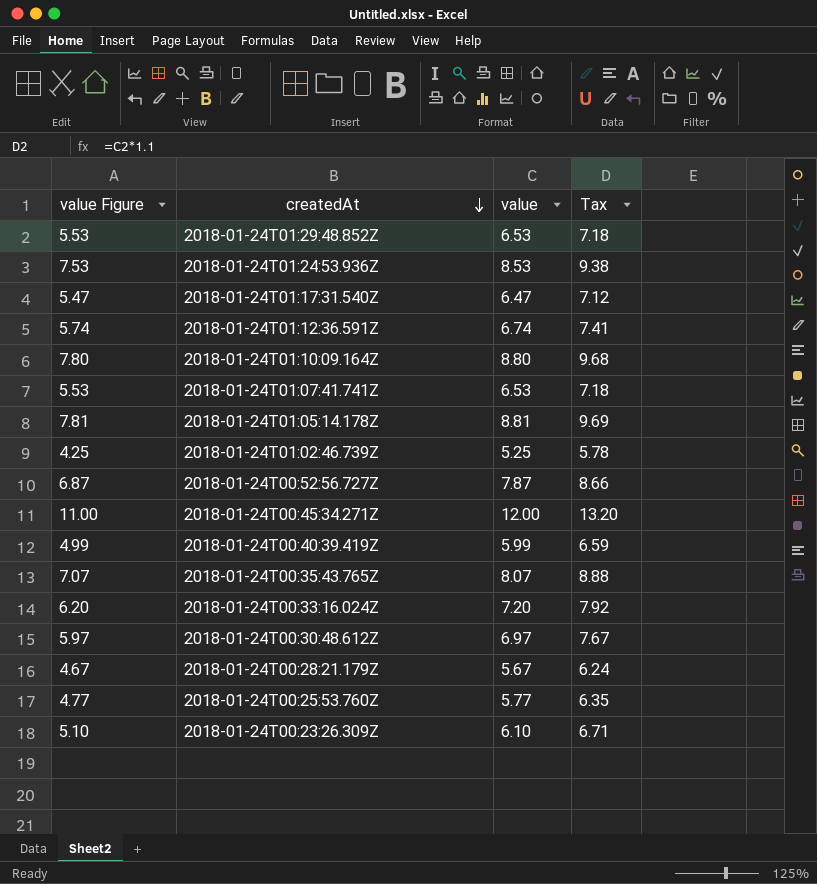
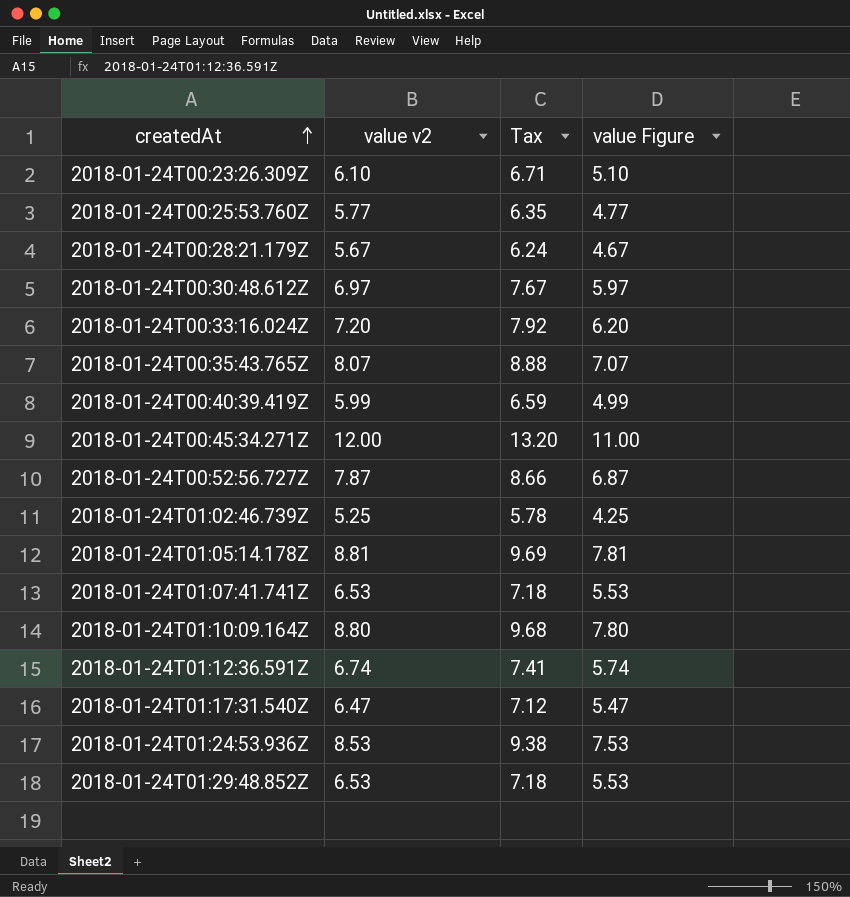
row order: createdAt descending -> createdAt ascending
column name: value -> value v2
column value Figure | position: 1 -> 4

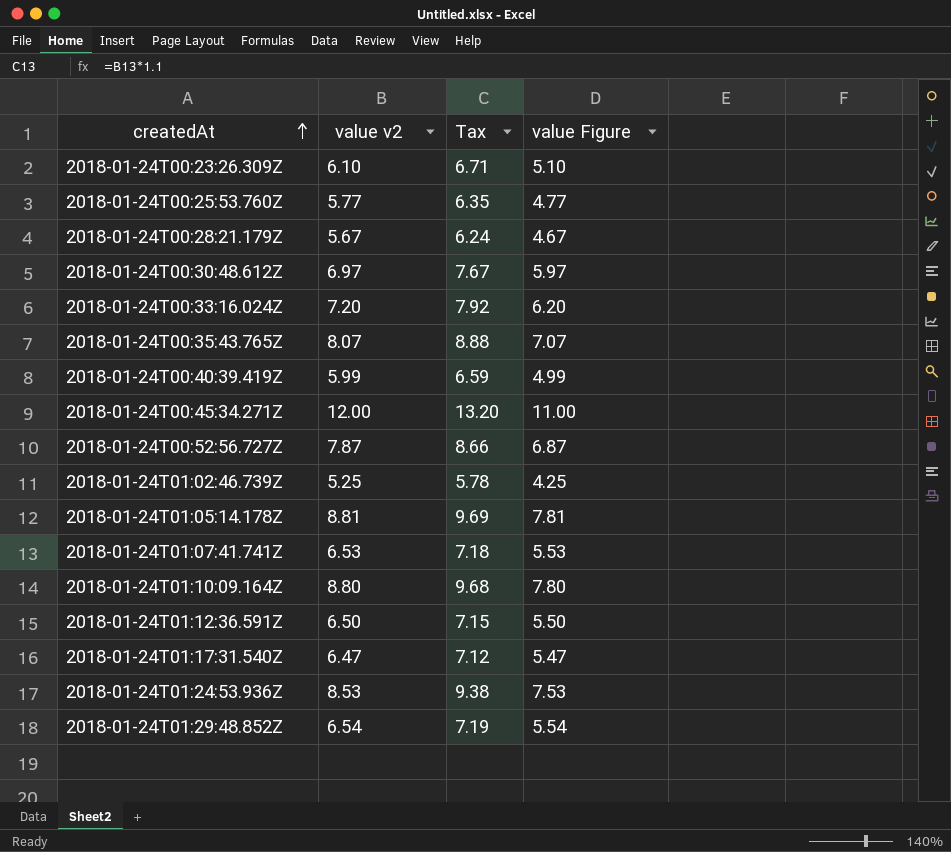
2018-01-24T01:12:36.591Z | value v2: 6.74 -> 6.50
2018-01-24T01:12:36.591Z | Tax: 7.41 -> 7.15
2018-01-24T01:12:36.591Z | value Figure: 5.74 -> 5.50
2018-01-24T01:29:48.852Z | value v2: 6.53 -> 6.54
2018-01-24T01:29:48.852Z | Tax: 7.18 -> 7.19
2018-01-24T01:29:48.852Z | value Figure: 5.53 -> 5.54

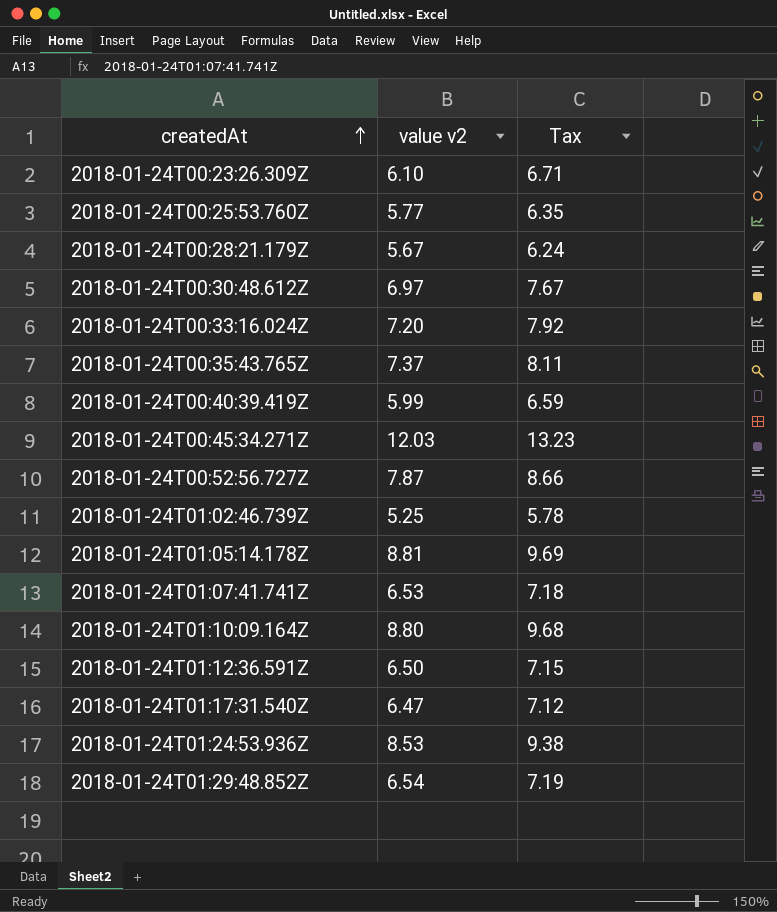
column value Figure | formula: [value v2] - 1 -> none
2018-01-24T00:35:43.765Z | value v2: 8.07 -> 7.37
2018-01-24T00:35:43.765Z | Tax: 8.88 -> 8.11
2018-01-24T00:45:34.271Z | value v2: 12.00 -> 12.03
2018-01-24T00:45:34.271Z | Tax: 13.20 -> 13.23

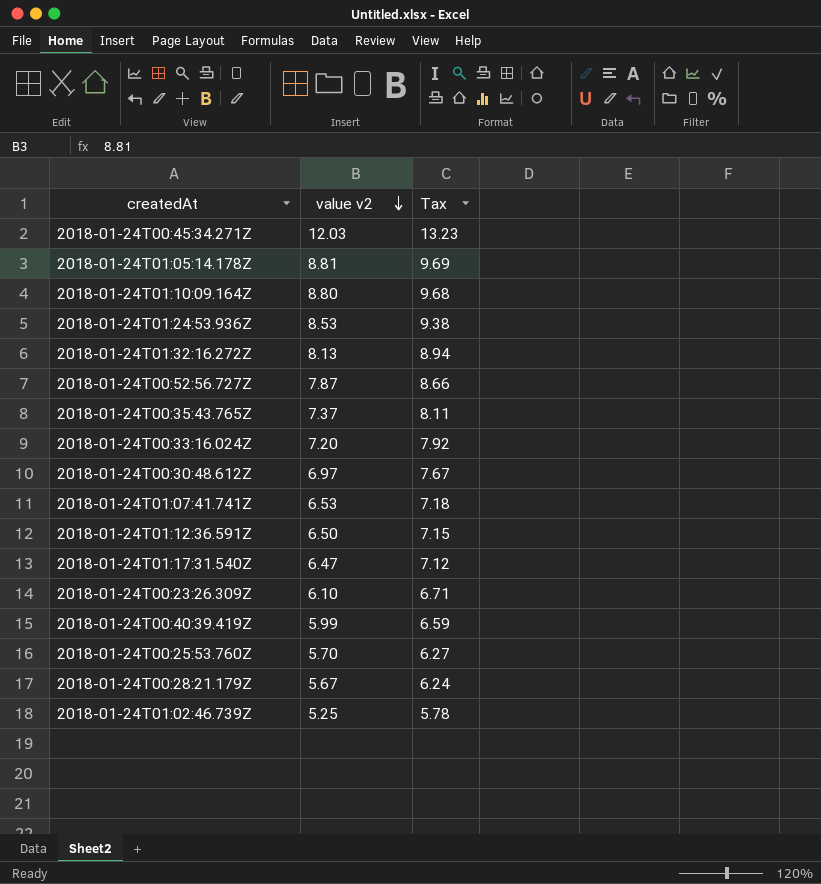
row order: createdAt ascending -> value v2 descending
row 2018-01-24T01:29:48.852Z: 6.54 | 7.19 -> none
row 2018-01-24T01:32:16.272Z: none -> 8.13 | 8.94
2018-01-24T00:25:53.760Z | value v2: 5.77 -> 5.70
2018-01-24T00:25:53.760Z | Tax: 6.35 -> 6.27

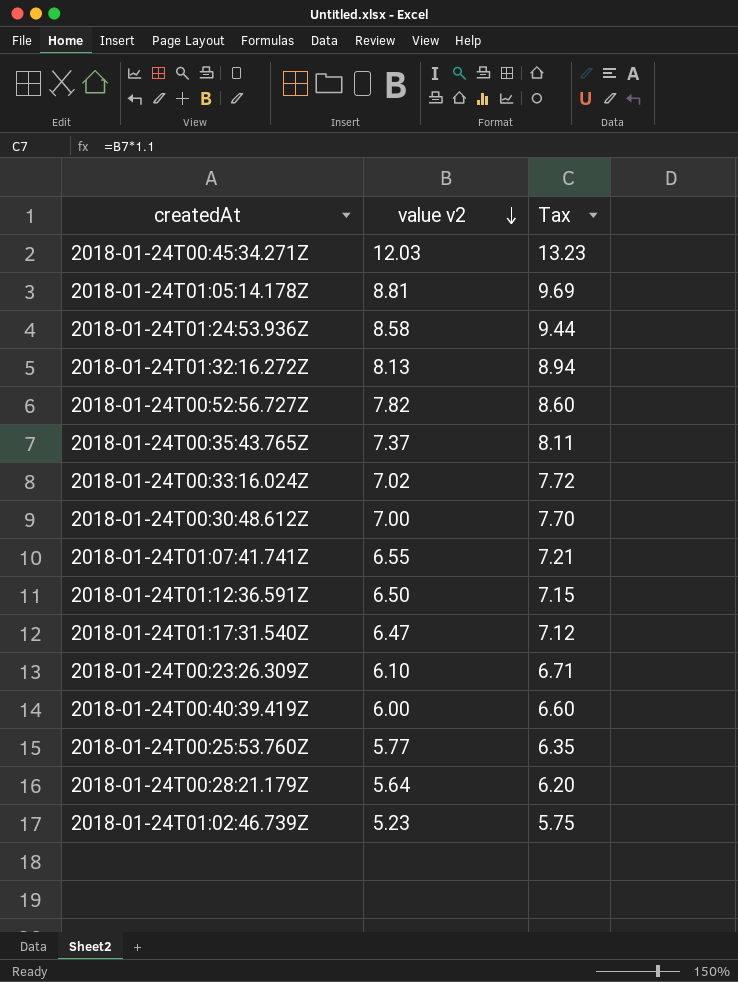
row 2018-01-24T01:10:09.164Z: 8.80 | 9.68 -> none
2018-01-24T01:24:53.936Z | value v2: 8.53 -> 8.58
2018-01-24T01:24:53.936Z | Tax: 9.38 -> 9.44
2018-01-24T00:52:56.727Z | value v2: 7.87 -> 7.82
2018-01-24T00:52:56.727Z | Tax: 8.66 -> 8.60
2018-01-24T00:33:16.024Z | value v2: 7.20 -> 7.02
2018-01-24T00:33:16.024Z | Tax: 7.92 -> 7.72
2018-01-24T00:30:48.612Z | value v2: 6.97 -> 7.00
2018-01-24T00:30:48.612Z | Tax: 7.67 -> 7.70
2018-01-24T01:07:41.741Z | value v2: 6.53 -> 6.55
2018-01-24T01:07:41.741Z | Tax: 7.18 -> 7.21
2018-01-24T00:40:39.419Z | value v2: 5.99 -> 6.00
2018-01-24T00:40:39.419Z | Tax: 6.59 -> 6.60
2018-01-24T00:25:53.760Z | value v2: 5.70 -> 5.77
2018-01-24T00:25:53.760Z | Tax: 6.27 -> 6.35
2018-01-24T00:28:21.179Z | value v2: 5.67 -> 5.64
2018-01-24T00:28:21.179Z | Tax: 6.24 -> 6.20
2018-01-24T01:02:46.739Z | value v2: 5.25 -> 5.23
2018-01-24T01:02:46.739Z | Tax: 5.78 -> 5.75

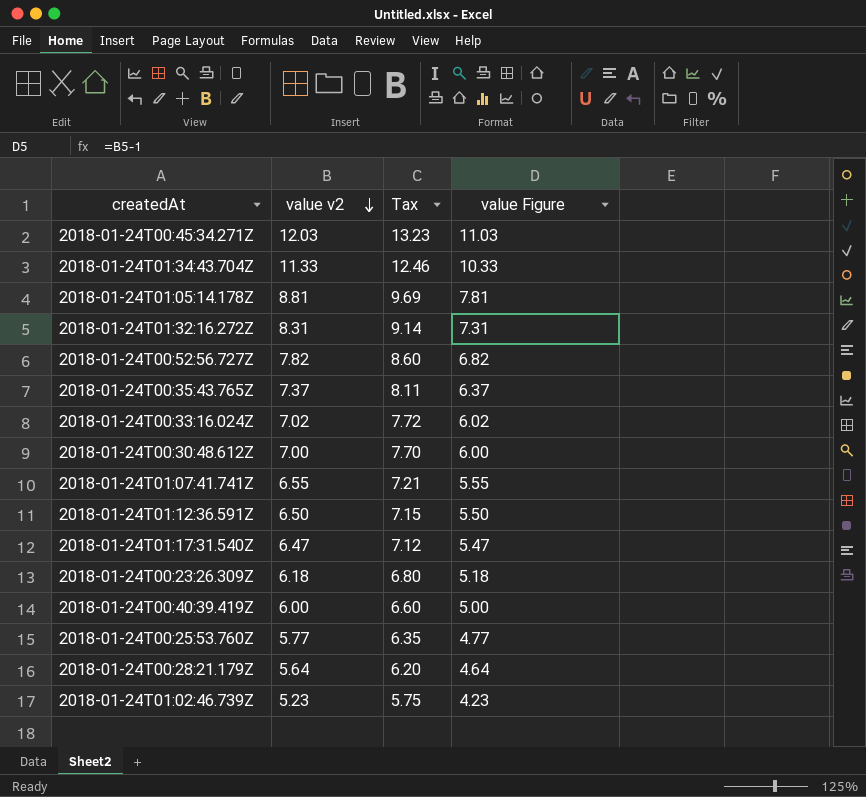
column value Figure | formula: none -> [value v2] - 1
row 2018-01-24T01:24:53.936Z: 8.58 | 9.44 -> none
row 2018-01-24T01:34:43.704Z: none -> 11.33 | 12.46 | 10.33
2018-01-24T01:32:16.272Z | value v2: 8.13 -> 8.31
2018-01-24T01:32:16.272Z | Tax: 8.94 -> 9.14
2018-01-24T00:23:26.309Z | value v2: 6.10 -> 6.18
2018-01-24T00:23:26.309Z | Tax: 6.71 -> 6.80

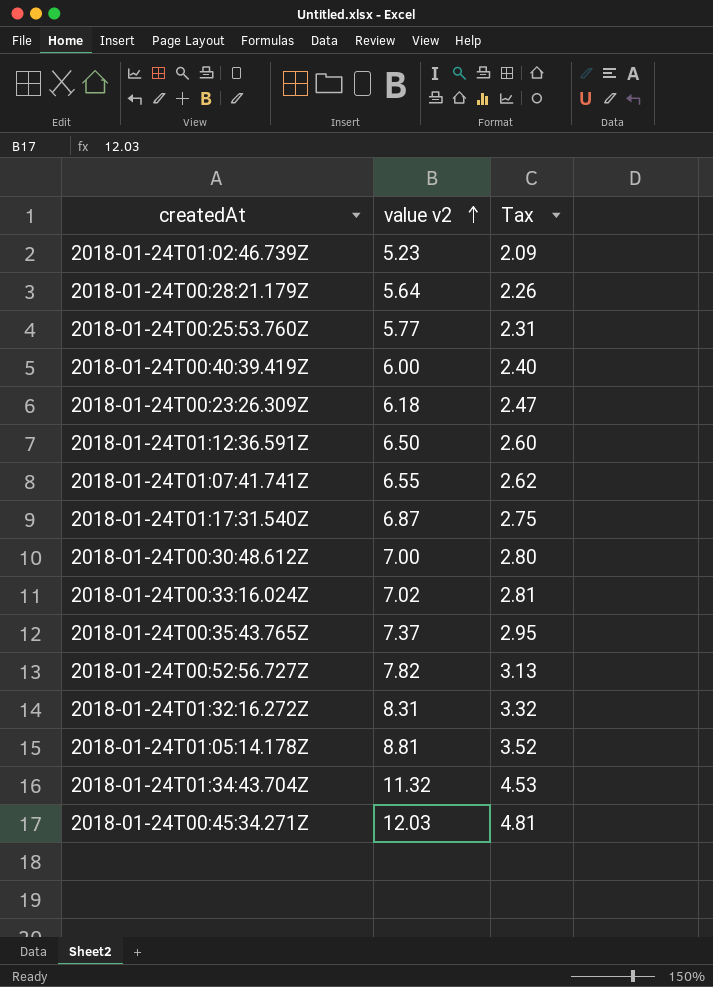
row order: value v2 descending -> value v2 ascending
column value Figure | formula: [value v2] - 1 -> none
column Tax | formula: [value v2] * 1.1 -> [value v2] * 0.4
2018-01-24T01:17:31.540Z | value v2: 6.47 -> 6.87
2018-01-24T01:34:43.704Z | value v2: 11.33 -> 11.32

